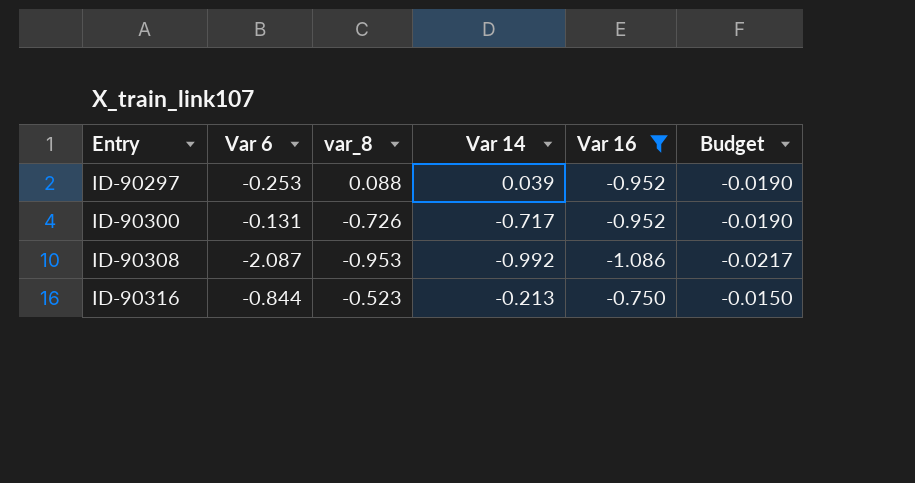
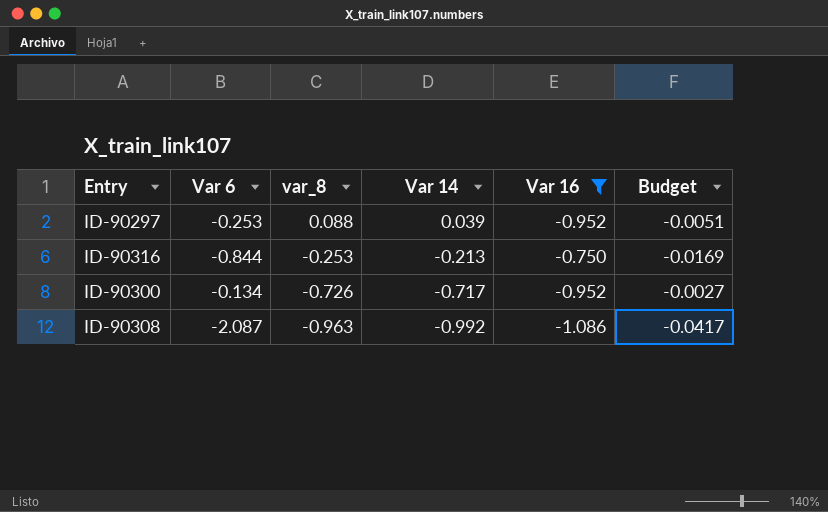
row order: Entry ascending -> var_8 descending
column Budget | formula: [Var 16] * 0.02 -> [Var 6] * 0.02
ID-90316 | var_8: -0.523 -> -0.253
ID-90300 | Var 6: -0.131 -> -0.134
ID-90308 | var_8: -0.953 -> -0.963

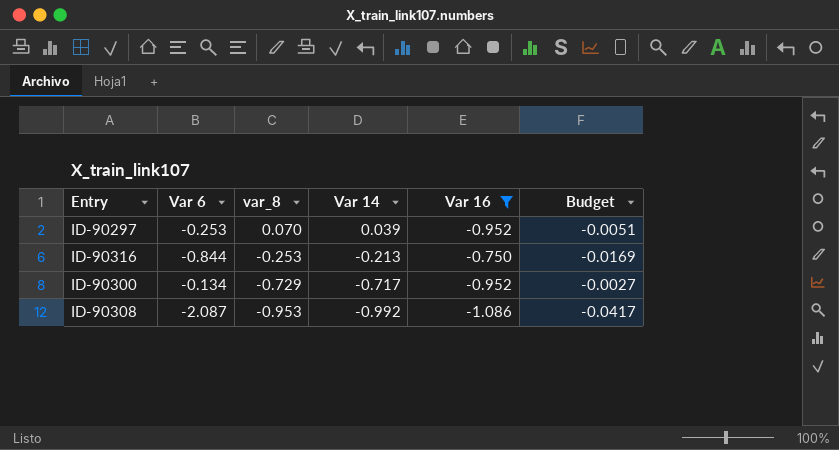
ID-90297 | var_8: 0.088 -> 0.070
ID-90300 | var_8: -0.726 -> -0.729
ID-90308 | var_8: -0.963 -> -0.953

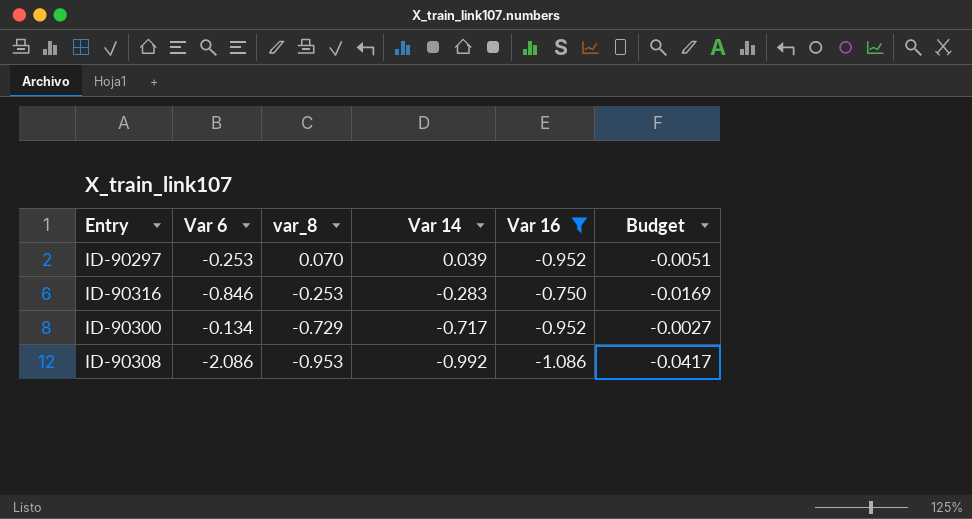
ID-90316 | Var 6: -0.844 -> -0.846
ID-90316 | Var 14: -0.213 -> -0.283
ID-90308 | Var 6: -2.087 -> -2.086

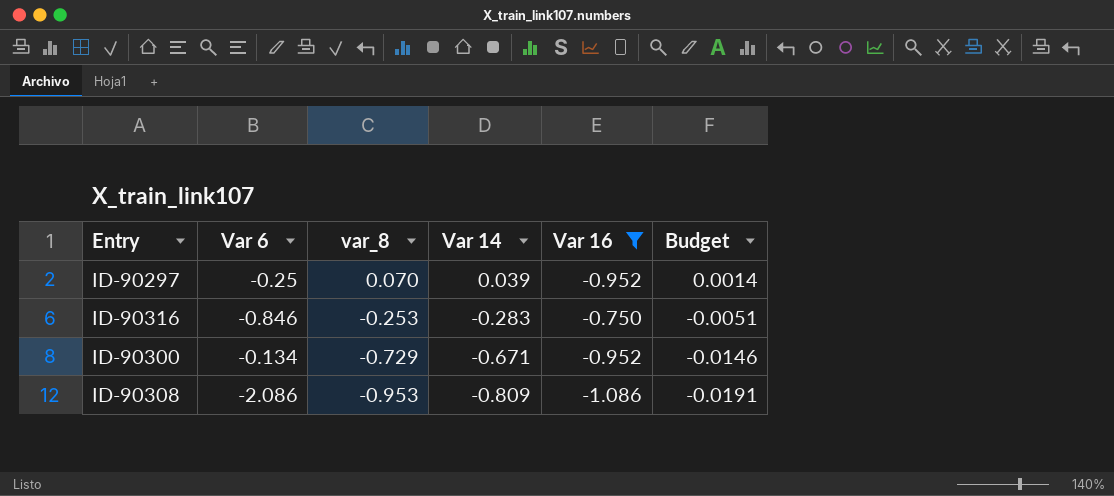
column Budget | formula: [Var 6] * 0.02 -> [var_8] * 0.02
ID-90297 | Var 6: -0.253 -> -0.25
ID-90300 | Var 14: -0.717 -> -0.671
ID-90308 | Var 14: -0.992 -> -0.809

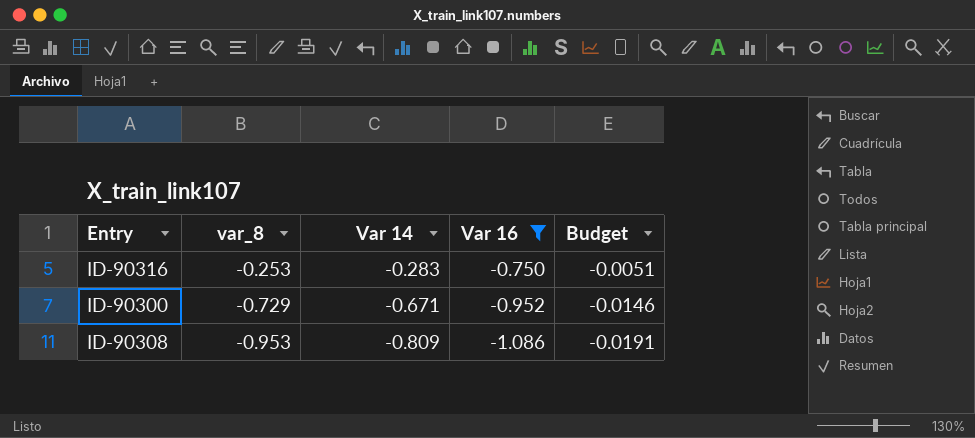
column Var 6 | position: 2 -> none
row ID-90297: -0.25 | 0.070 | 0.039 | -0.952 | 0.0014 -> none

